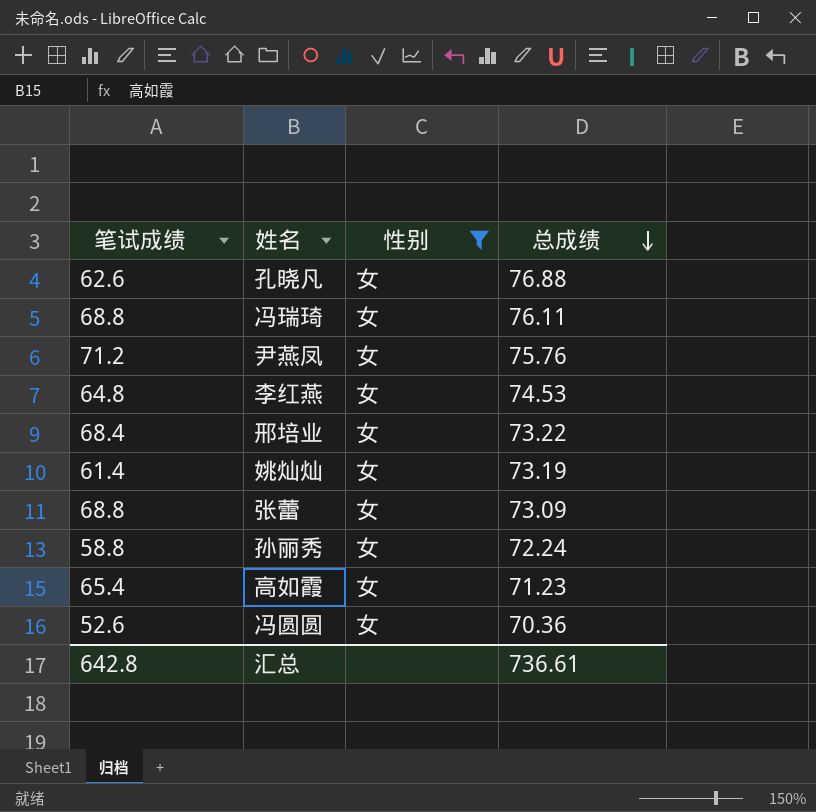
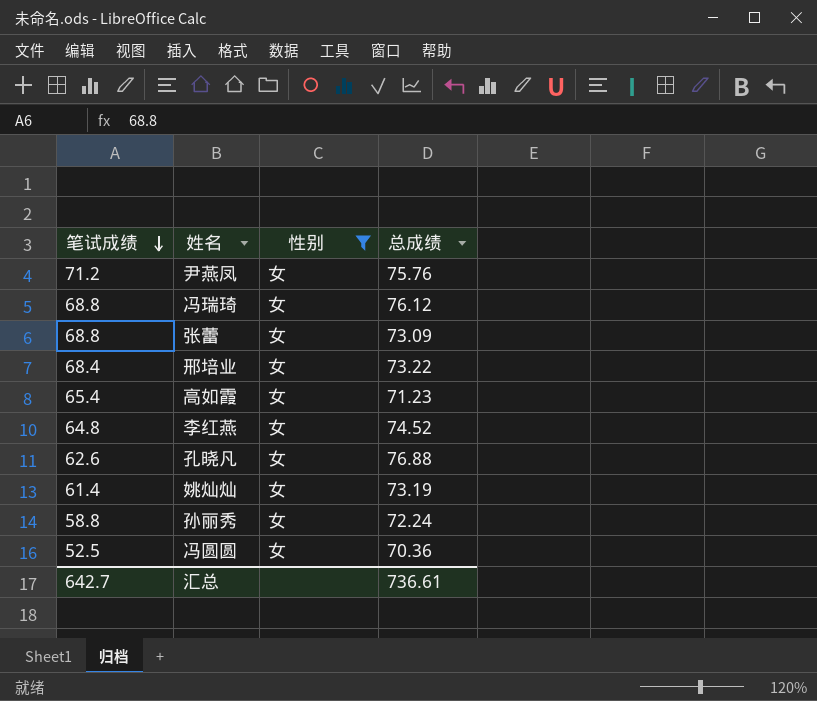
row order: 总成绩 descending -> 笔试成绩 descending
冯瑞琦 | 总成绩: 76.11 -> 76.12
李红燕 | 总成绩: 74.53 -> 74.52
冯圆圆 | 笔试成绩: 52.6 -> 52.5
汇总 | 笔试成绩: 642.8 -> 642.7

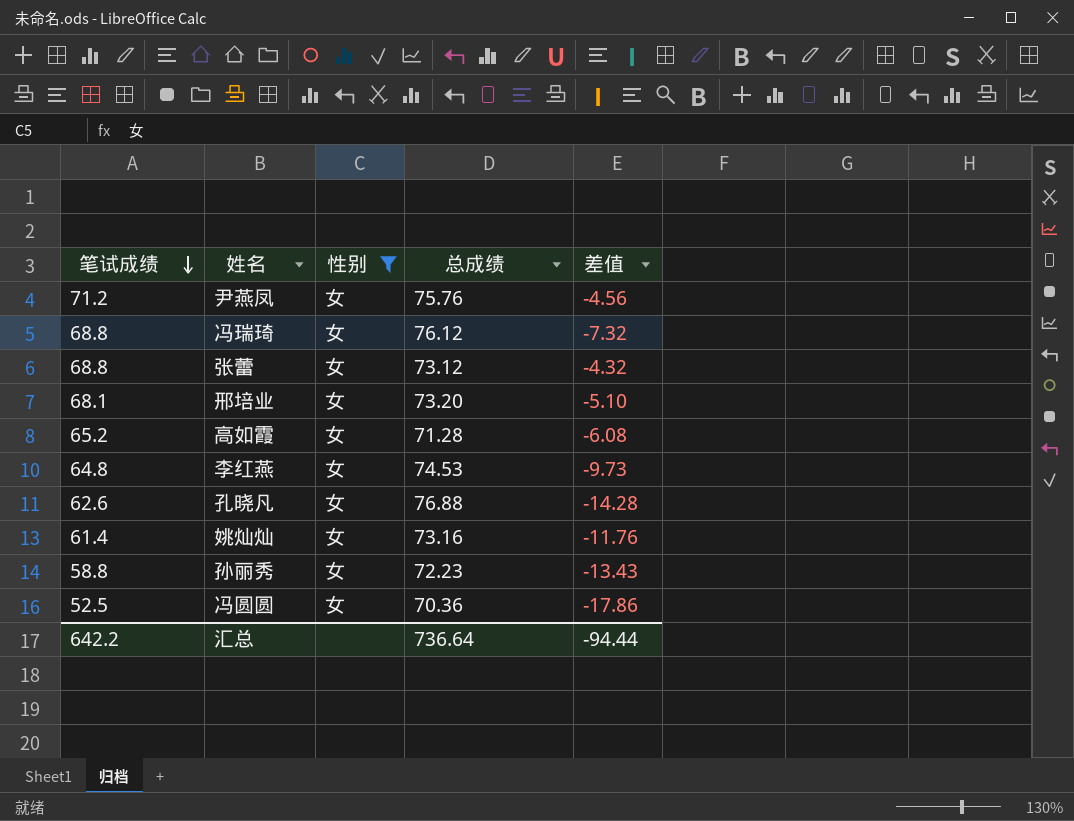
column 差值 | formula: none -> [笔试成绩] - [总成绩]
张蕾 | 总成绩: 73.09 -> 73.12
邢培业 | 笔试成绩: 68.4 -> 68.1
邢培业 | 总成绩: 73.22 -> 73.20
高如霞 | 笔试成绩: 65.4 -> 65.2
高如霞 | 总成绩: 71.23 -> 71.28
李红燕 | 总成绩: 74.52 -> 74.53
姚灿灿 | 总成绩: 73.19 -> 73.16
孙丽秀 | 总成绩: 72.24 -> 72.23
汇总 | 笔试成绩: 642.7 -> 642.2
汇总 | 总成绩: 736.61 -> 736.64

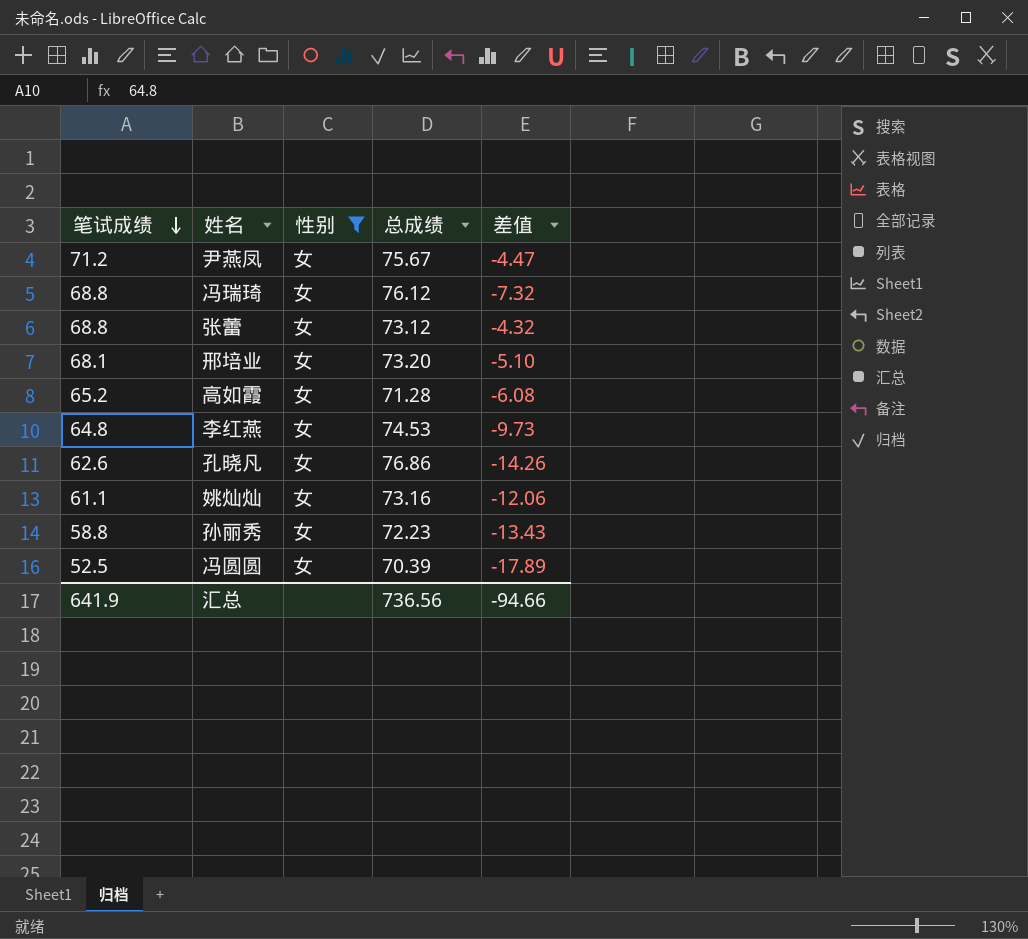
尹燕凤 | 总成绩: 75.76 -> 75.67
尹燕凤 | 差值: -4.56 -> -4.47
孔晓凡 | 总成绩: 76.88 -> 76.86
孔晓凡 | 差值: -14.28 -> -14.26
姚灿灿 | 笔试成绩: 61.4 -> 61.1
姚灿灿 | 差值: -11.76 -> -12.06
冯圆圆 | 总成绩: 70.36 -> 70.39
冯圆圆 | 差值: -17.86 -> -17.89
汇总 | 笔试成绩: 642.2 -> 641.9
汇总 | 总成绩: 736.64 -> 736.56
汇总 | 差值: -94.44 -> -94.66

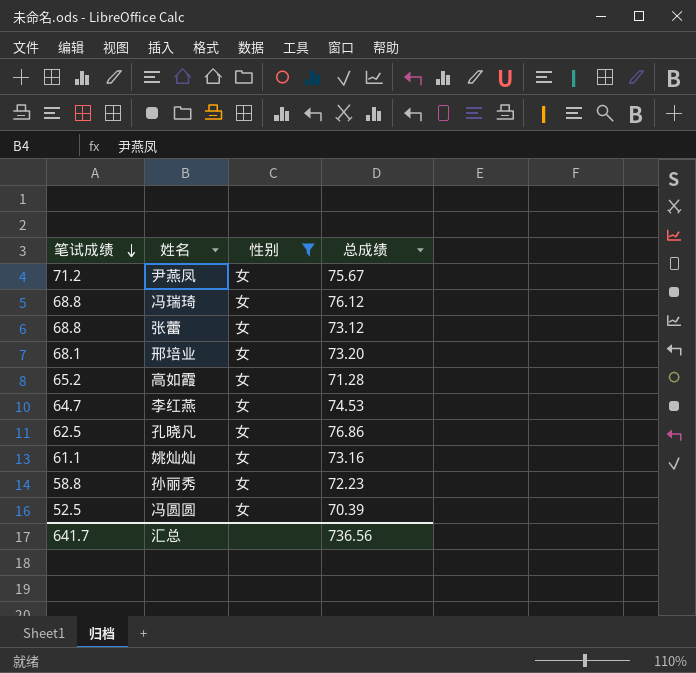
column 差值 | formula: [笔试成绩] - [总成绩] -> none
李红燕 | 笔试成绩: 64.8 -> 64.7
孔晓凡 | 笔试成绩: 62.6 -> 62.5
汇总 | 笔试成绩: 641.9 -> 641.7

